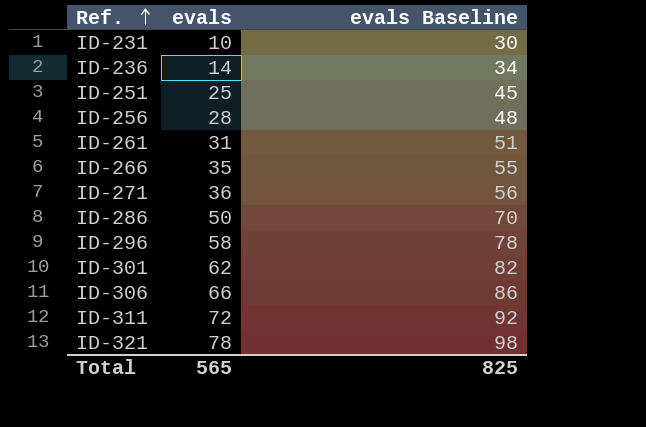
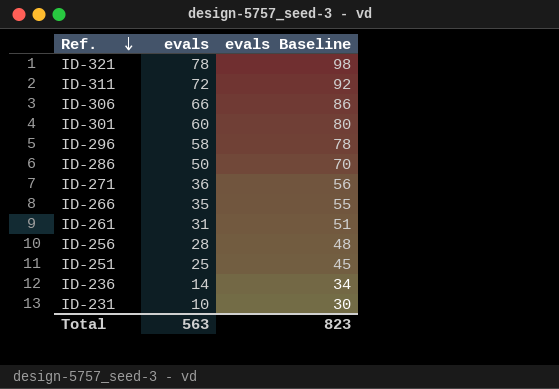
row order: Ref. ascending -> Ref. descending
ID-301 | evals: 62 -> 60
ID-301 | evals Baseline: 82 -> 80
Total | evals: 565 -> 563
Total | evals Baseline: 825 -> 823

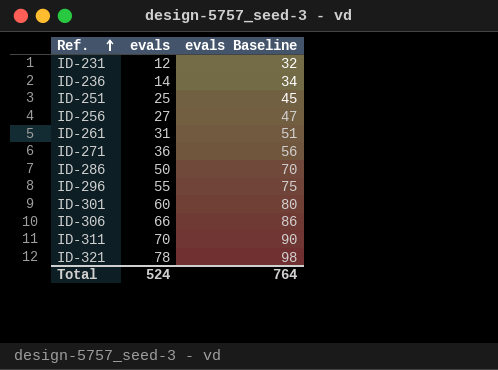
row order: Ref. descending -> Ref. ascending
row ID-266: 35 | 55 -> none
ID-231 | evals: 10 -> 12
ID-231 | evals Baseline: 30 -> 32
ID-256 | evals: 28 -> 27
ID-256 | evals Baseline: 48 -> 47
ID-296 | evals: 58 -> 55
ID-296 | evals Baseline: 78 -> 75
ID-311 | evals: 72 -> 70
ID-311 | evals Baseline: 92 -> 90
Total | evals: 563 -> 524
Total | evals Baseline: 823 -> 764

